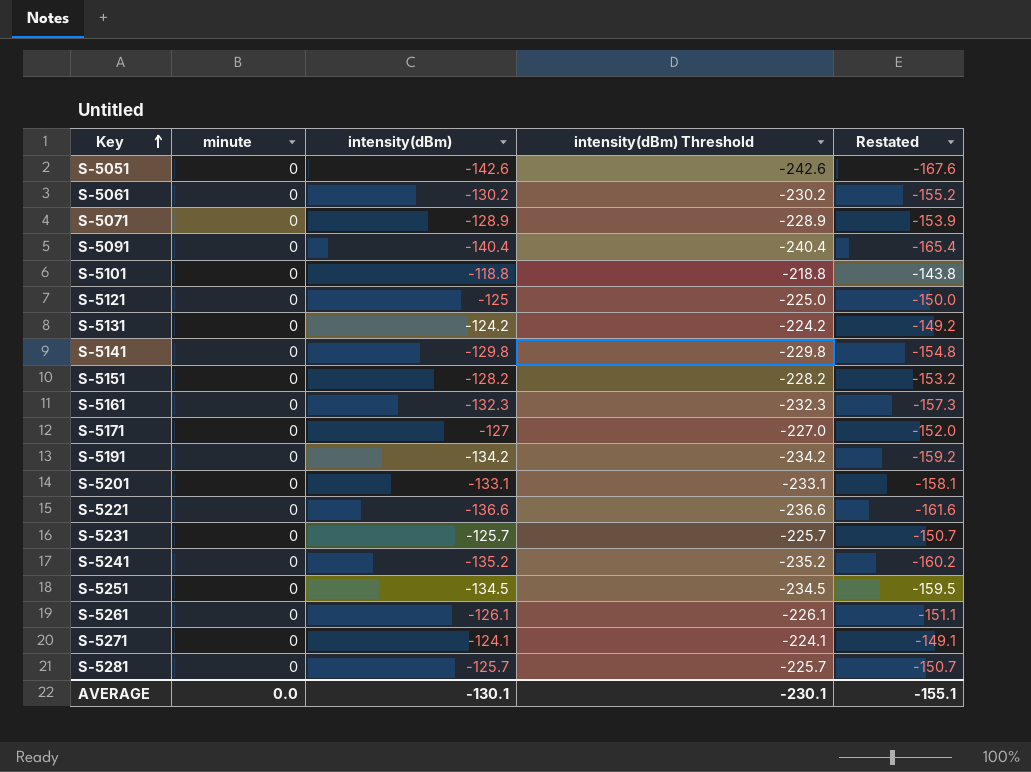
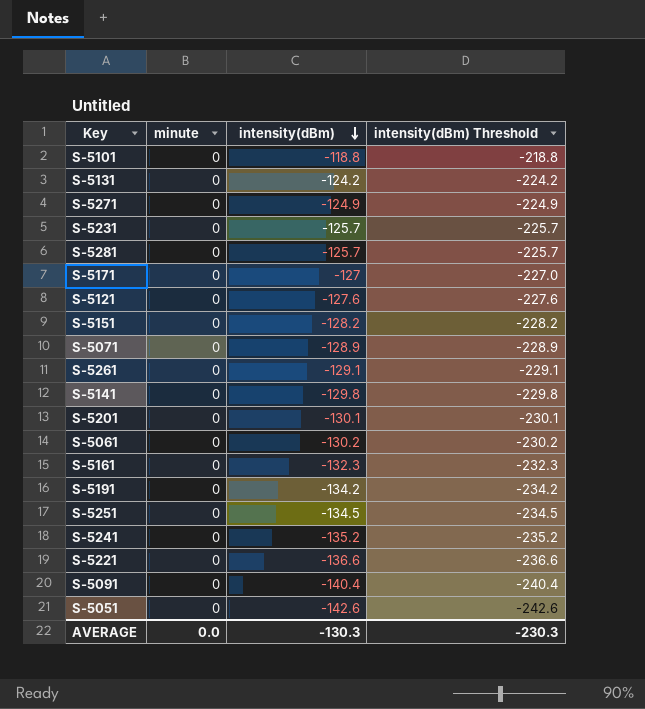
row order: Key ascending -> intensity(dBm) descending
column Restated | formula: [intensity(dBm)] - 25 -> none
S-5271 | intensity(dBm): -124.1 -> -124.9
S-5271 | intensity(dBm) Threshold: -224.1 -> -224.9
S-5121 | intensity(dBm): -125 -> -127.6
S-5121 | intensity(dBm) Threshold: -225.0 -> -227.6
S-5261 | intensity(dBm): -126.1 -> -129.1
S-5261 | intensity(dBm) Threshold: -226.1 -> -229.1
S-5201 | intensity(dBm): -133.1 -> -130.1
S-5201 | intensity(dBm) Threshold: -233.1 -> -230.1
AVERAGE | intensity(dBm): -130.1 -> -130.3
AVERAGE | intensity(dBm) Threshold: -230.1 -> -230.3

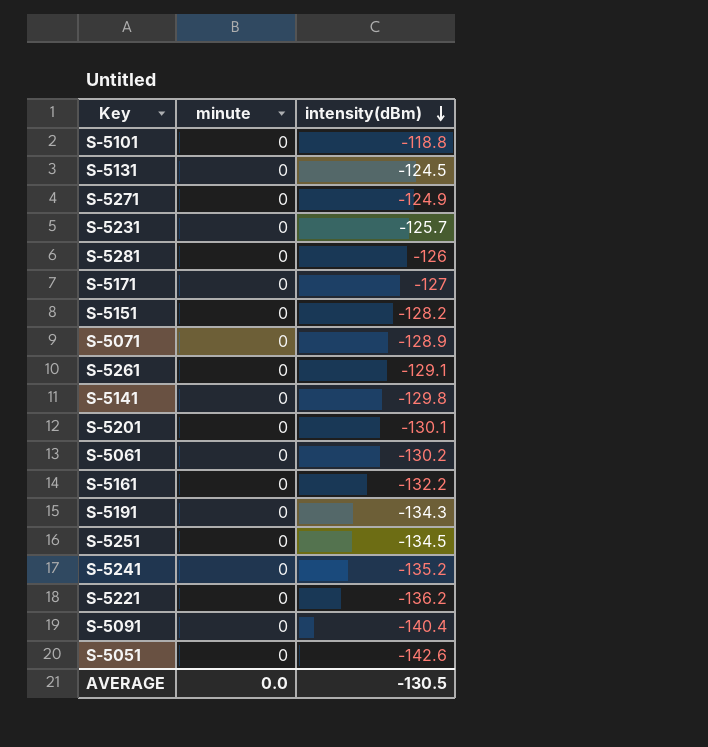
column intensity(dBm) Threshold | formula: [intensity(dBm)] - 100 -> none
row S-5121: 0 | -127.6 | -227.6 -> none
S-5131 | intensity(dBm): -124.2 -> -124.5
S-5281 | intensity(dBm): -125.7 -> -126
S-5161 | intensity(dBm): -132.3 -> -132.2
S-5191 | intensity(dBm): -134.2 -> -134.3
S-5221 | intensity(dBm): -136.6 -> -136.2
AVERAGE | intensity(dBm): -130.3 -> -130.5

